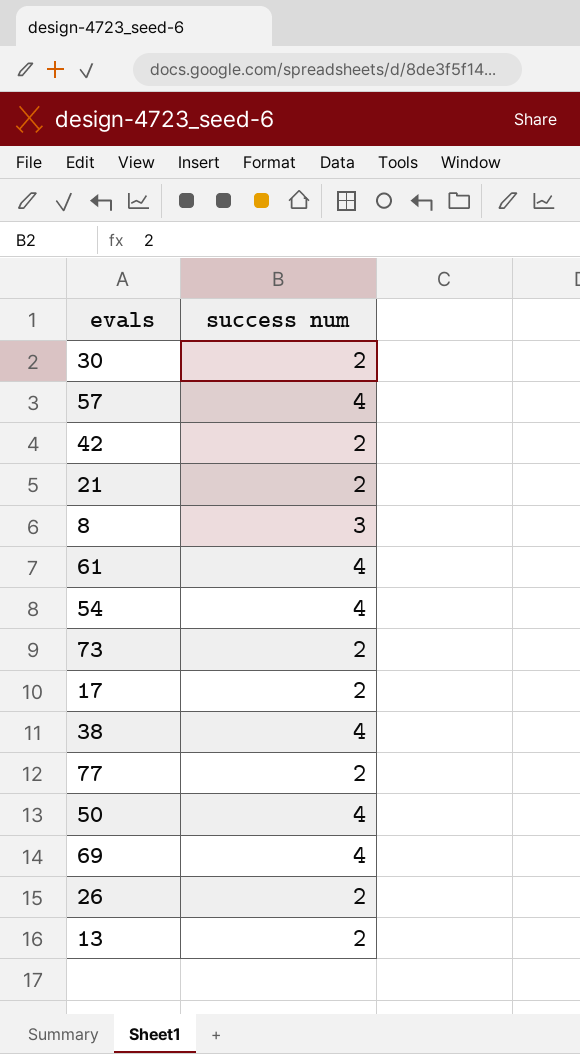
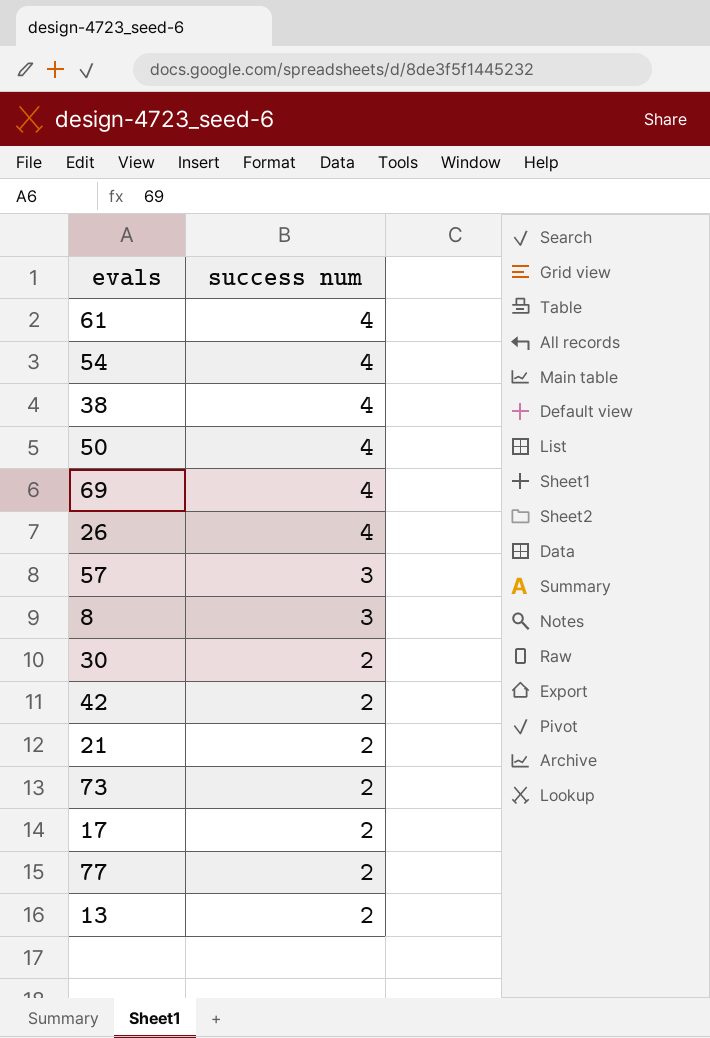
row order: none -> success num descending
26 | success num: 2 -> 4
57 | success num: 4 -> 3

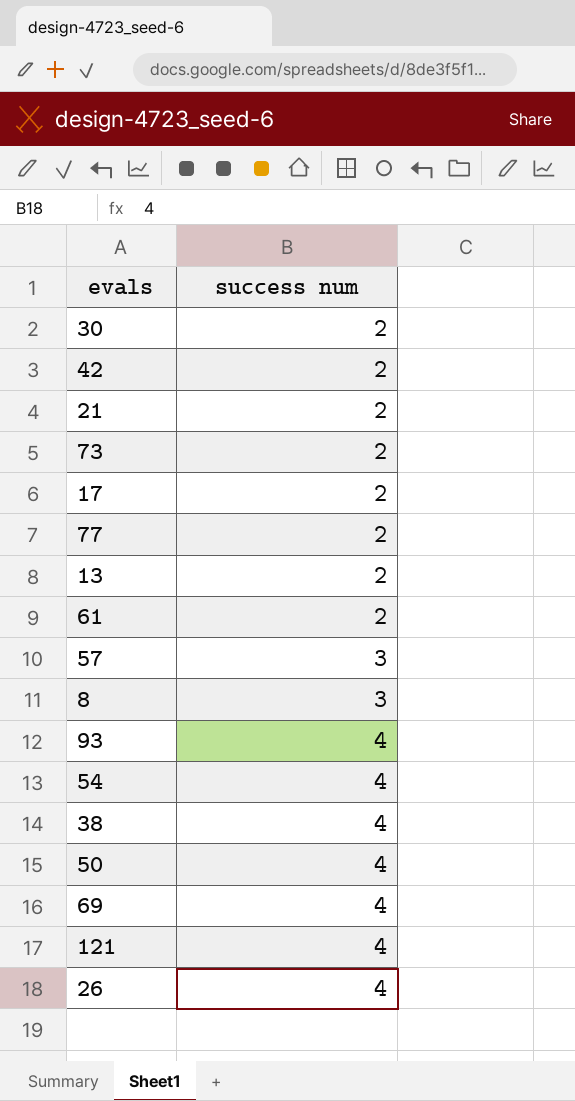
row order: success num descending -> success num ascending
61 | success num: 4 -> 2
row 93: none -> 4
row 121: none -> 4

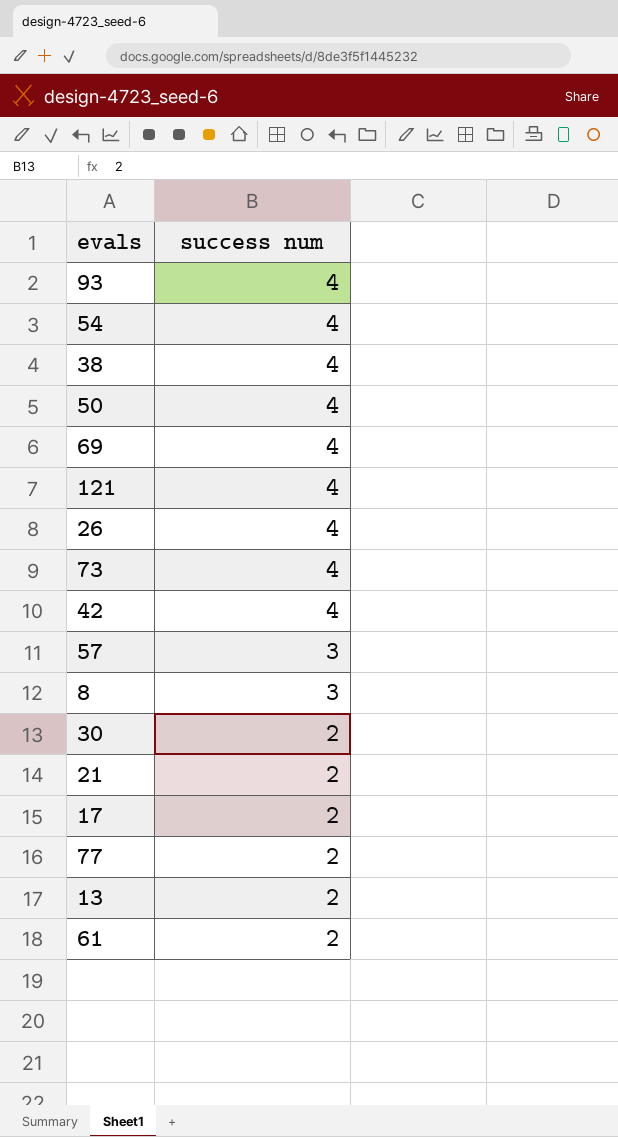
row order: success num ascending -> success num descending
73 | success num: 2 -> 4
42 | success num: 2 -> 4

